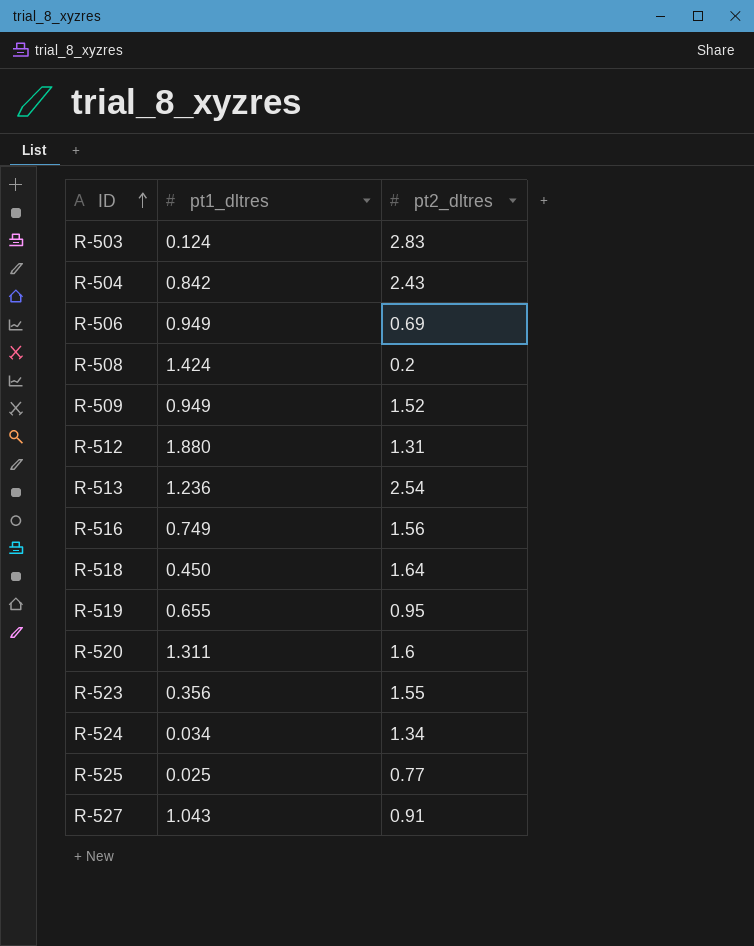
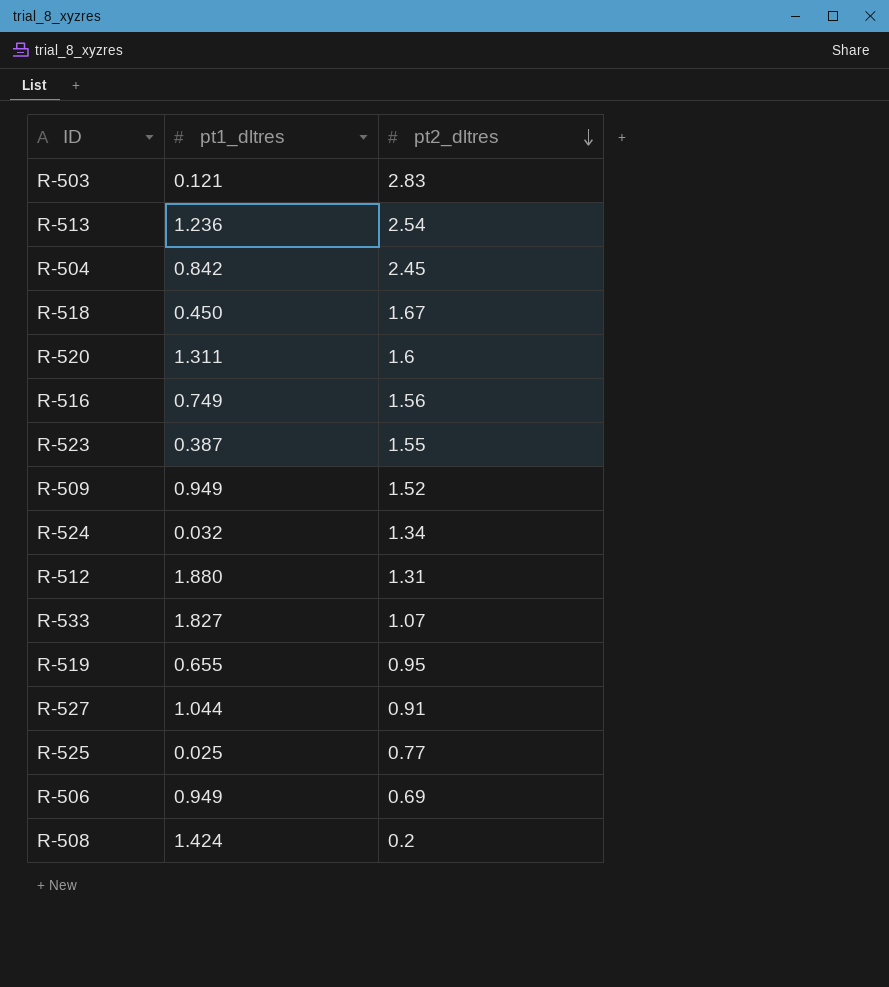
row order: ID ascending -> pt2_dltres descending
R-503 | pt1_dltres: 0.124 -> 0.121
R-504 | pt2_dltres: 2.43 -> 2.45
R-518 | pt2_dltres: 1.64 -> 1.67
R-523 | pt1_dltres: 0.356 -> 0.387
R-524 | pt1_dltres: 0.034 -> 0.032
row R-533: none -> 1.827 | 1.07
R-527 | pt1_dltres: 1.043 -> 1.044

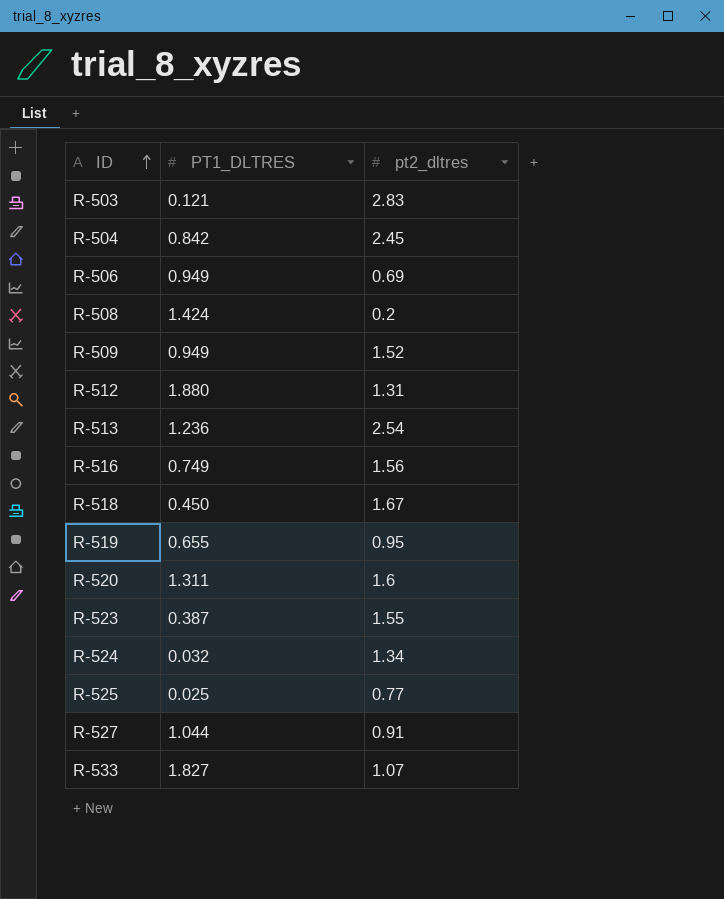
row order: pt2_dltres descending -> ID ascending
column name: pt1_dltres -> PT1_DLTRES

